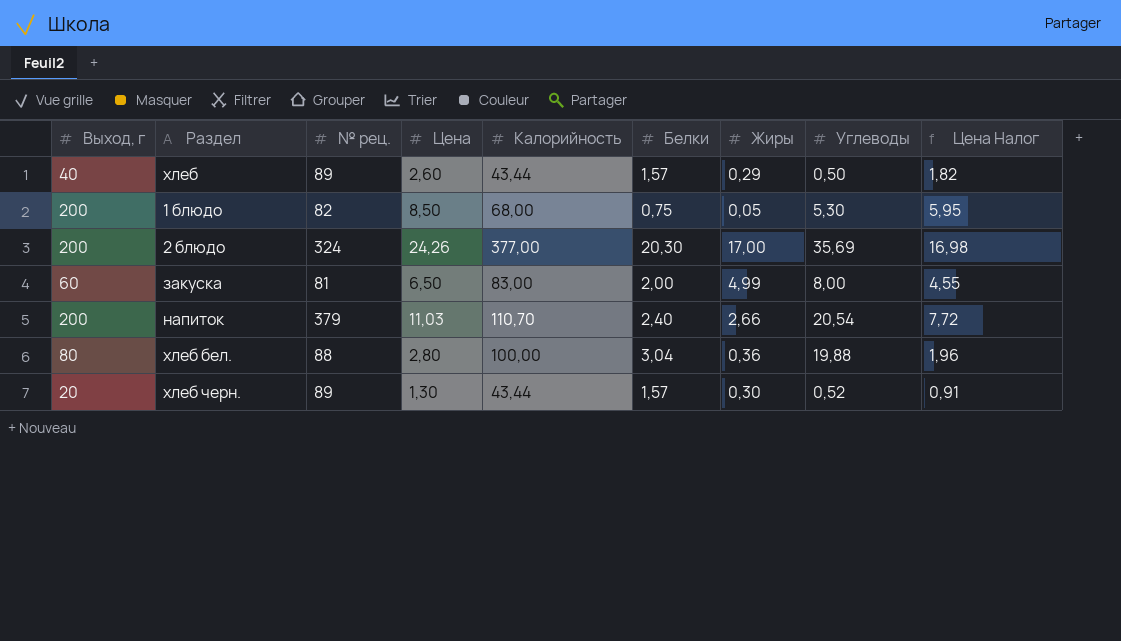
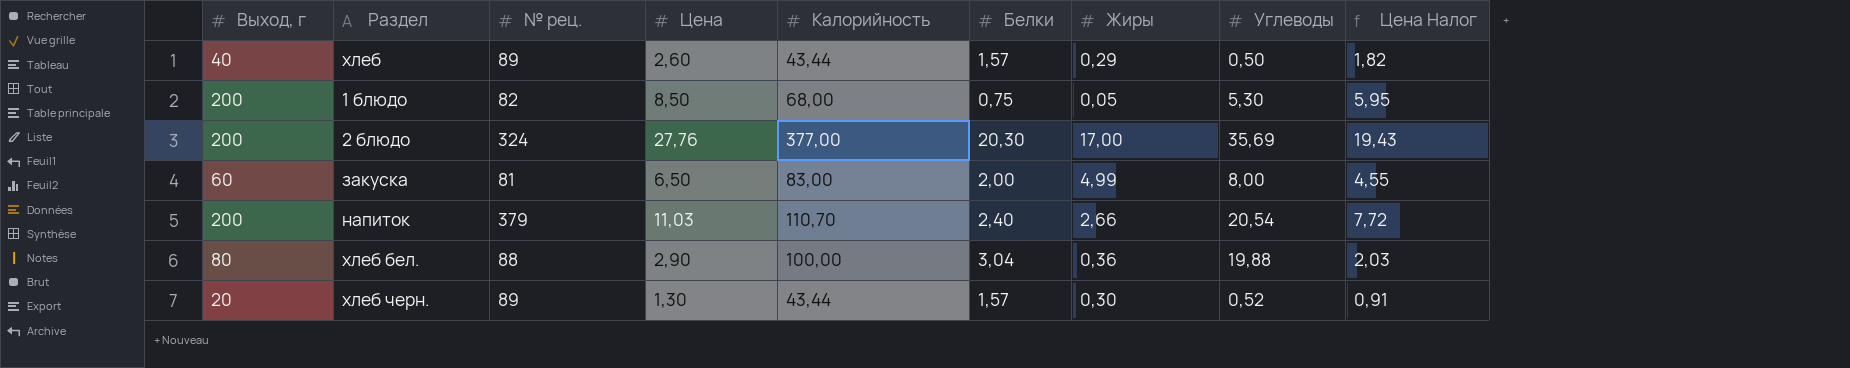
2 блюдо | Цена: 24,26 -> 27,76
2 блюдо | Цена Налог: 16,98 -> 19,43
хлеб бел. | Цена: 2,80 -> 2,90
хлеб бел. | Цена Налог: 1,96 -> 2,03

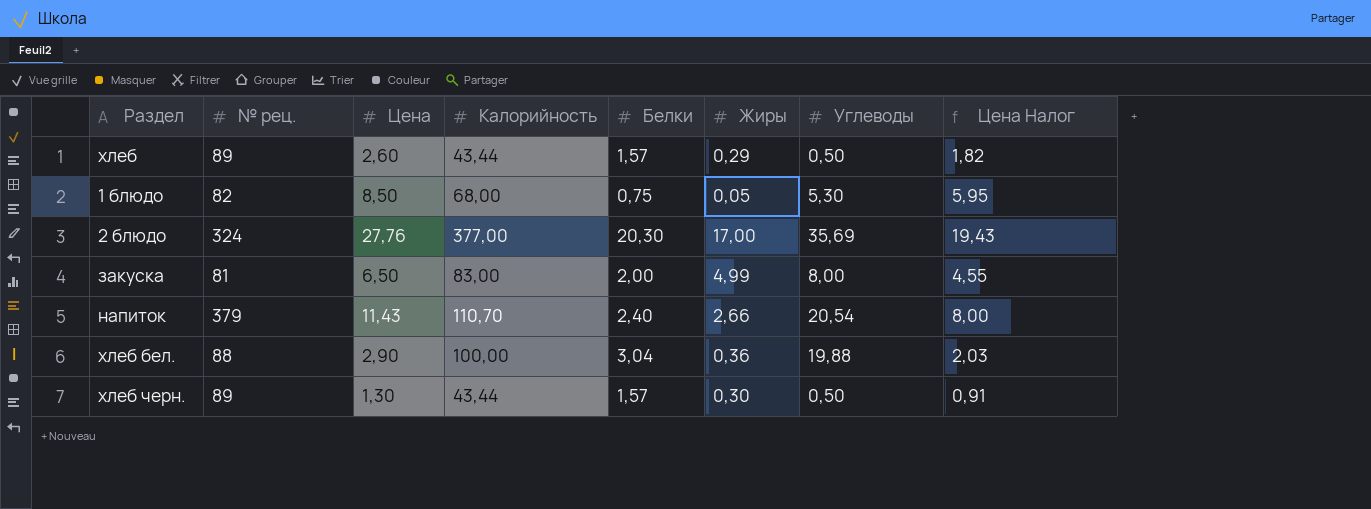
column Выход, г | position: 1 -> none
напиток | Цена: 11,03 -> 11,43
напиток | Цена Налог: 7,72 -> 8,00
хлеб черн. | Углеводы: 0,52 -> 0,50

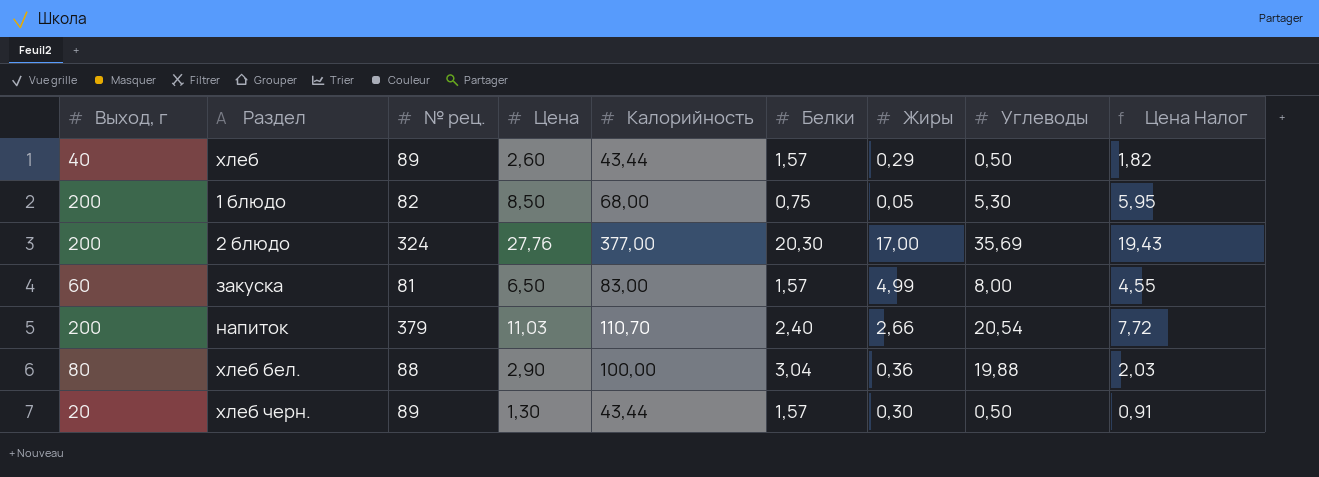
column Выход, г | position: none -> 1
закуска | Белки: 2,00 -> 1,57
напиток | Цена: 11,43 -> 11,03
напиток | Цена Налог: 8,00 -> 7,72

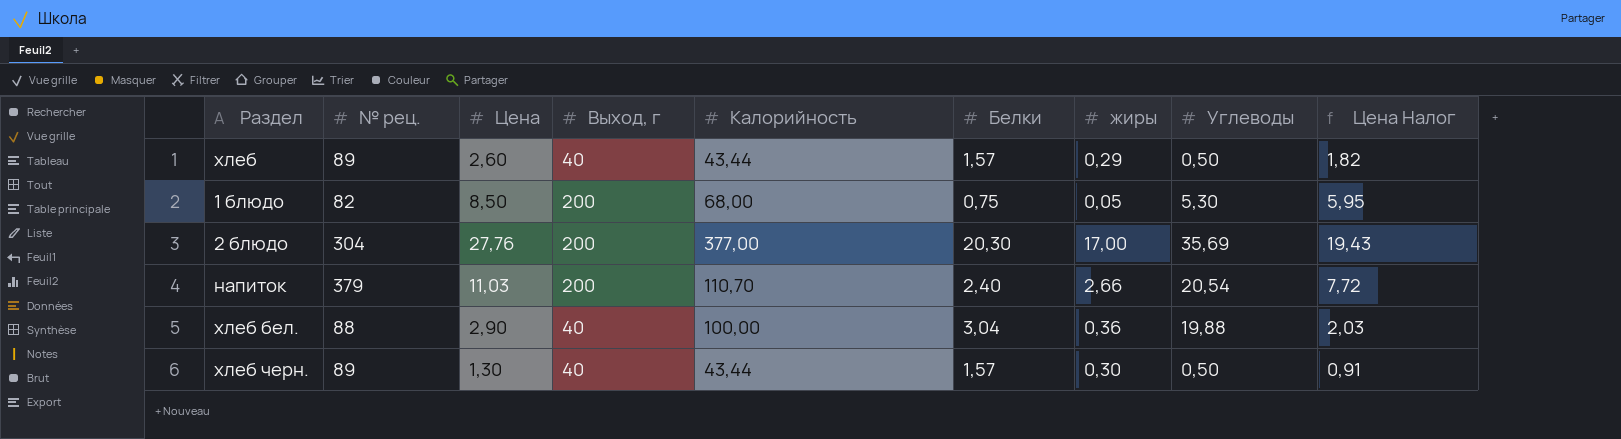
column Выход, г | position: 1 -> 4
column name: Жиры -> жиры
row закуска: 60 | 81 | 6,50 | 83,00 | 1,57 | 4,99 | 8,00 | 4,55 -> none
2 блюдо | № рец.: 324 -> 304
хлеб бел. | Выход, г: 80 -> 40
хлеб черн. | Выход, г: 20 -> 40

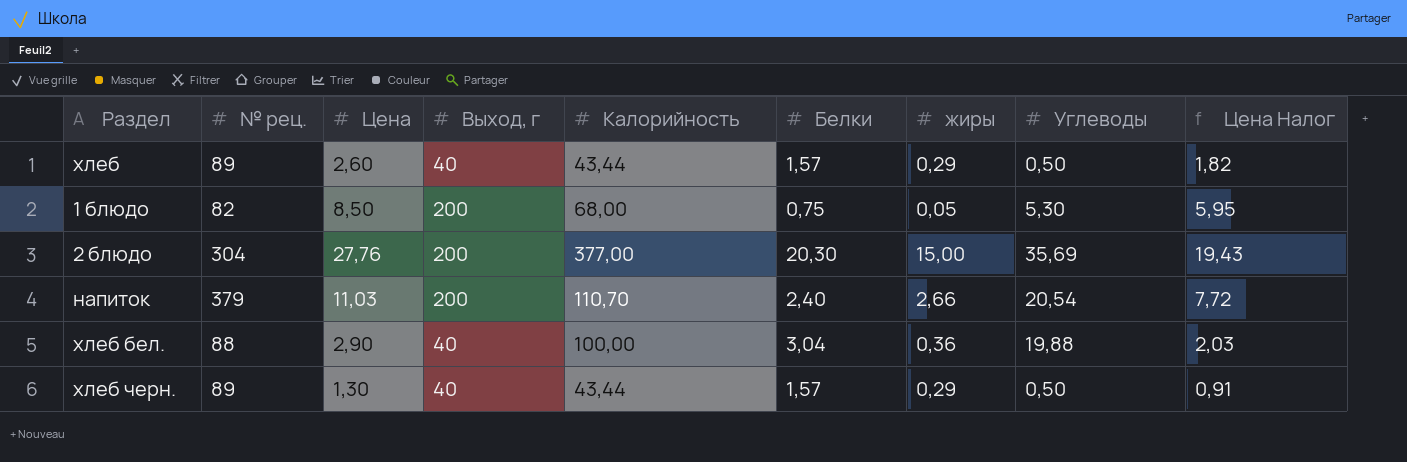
2 блюдо | жиры: 17,00 -> 15,00
хлеб черн. | жиры: 0,30 -> 0,29

